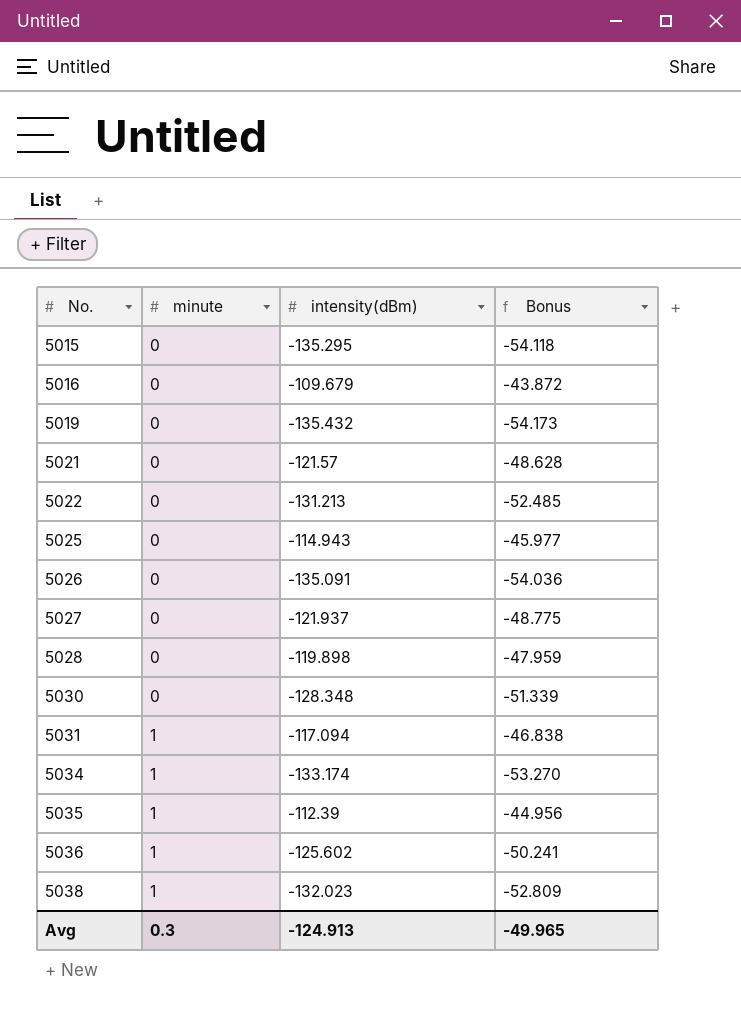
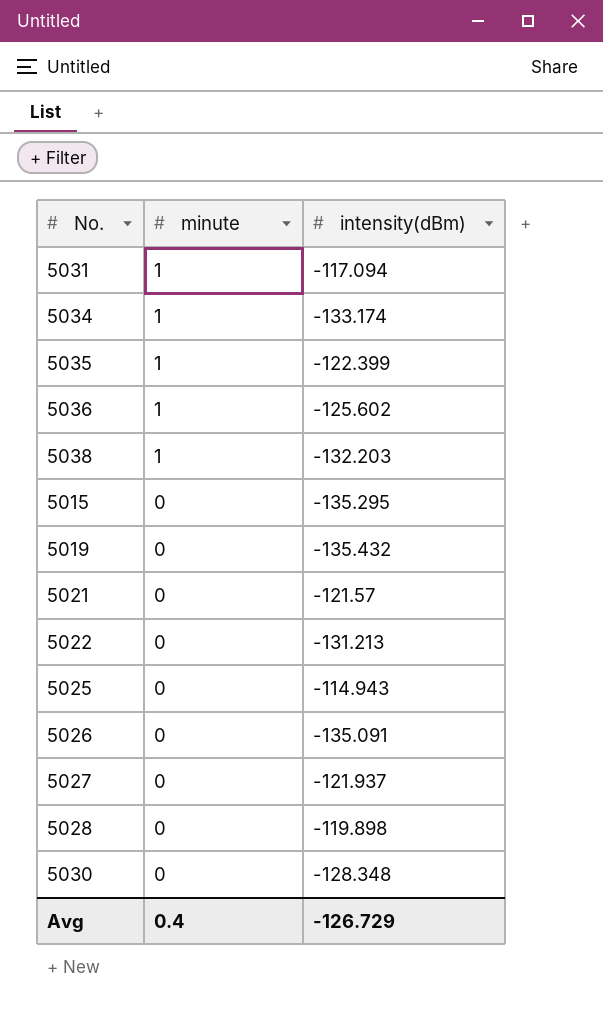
row order: No. ascending -> minute descending
column Bonus | formula: [intensity(dBm)] * 0.4 -> none
row 5016: 0 | -109.679 | -43.872 -> none
5035 | intensity(dBm): -112.39 -> -122.399
5038 | intensity(dBm): -132.023 -> -132.203
Avg | minute: 0.3 -> 0.4
Avg | intensity(dBm): -124.913 -> -126.729

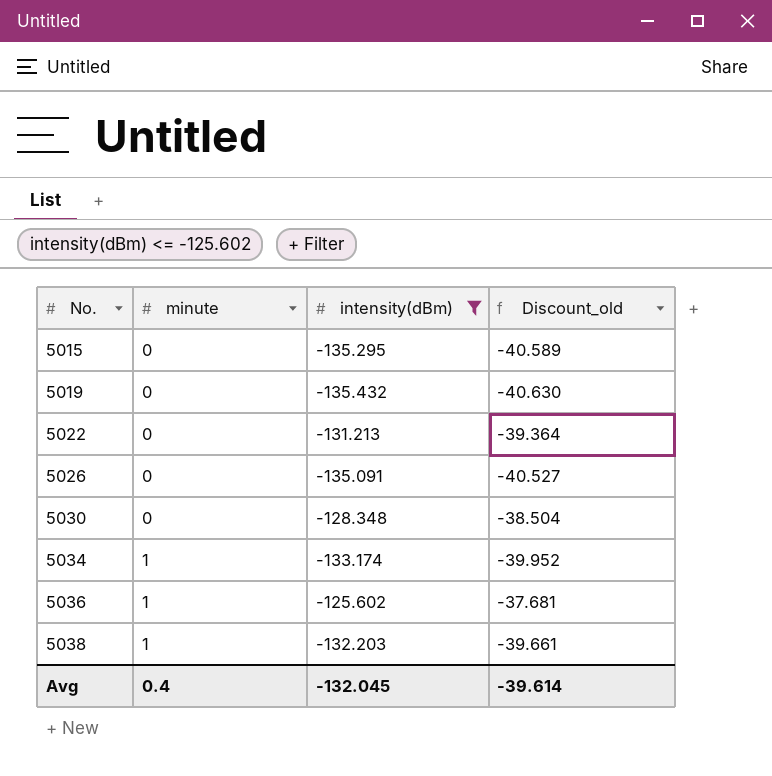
filter: none -> intensity(dBm) <= -125.602
row order: minute descending -> No. ascending
column Discount_old | formula: none -> [intensity(dBm)] * 0.3
Avg | intensity(dBm): -126.729 -> -132.045

